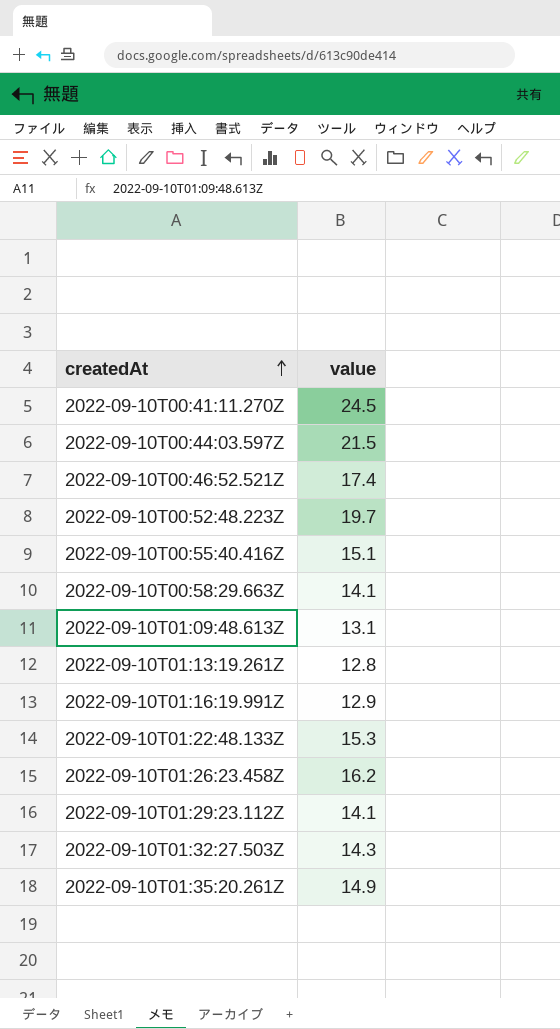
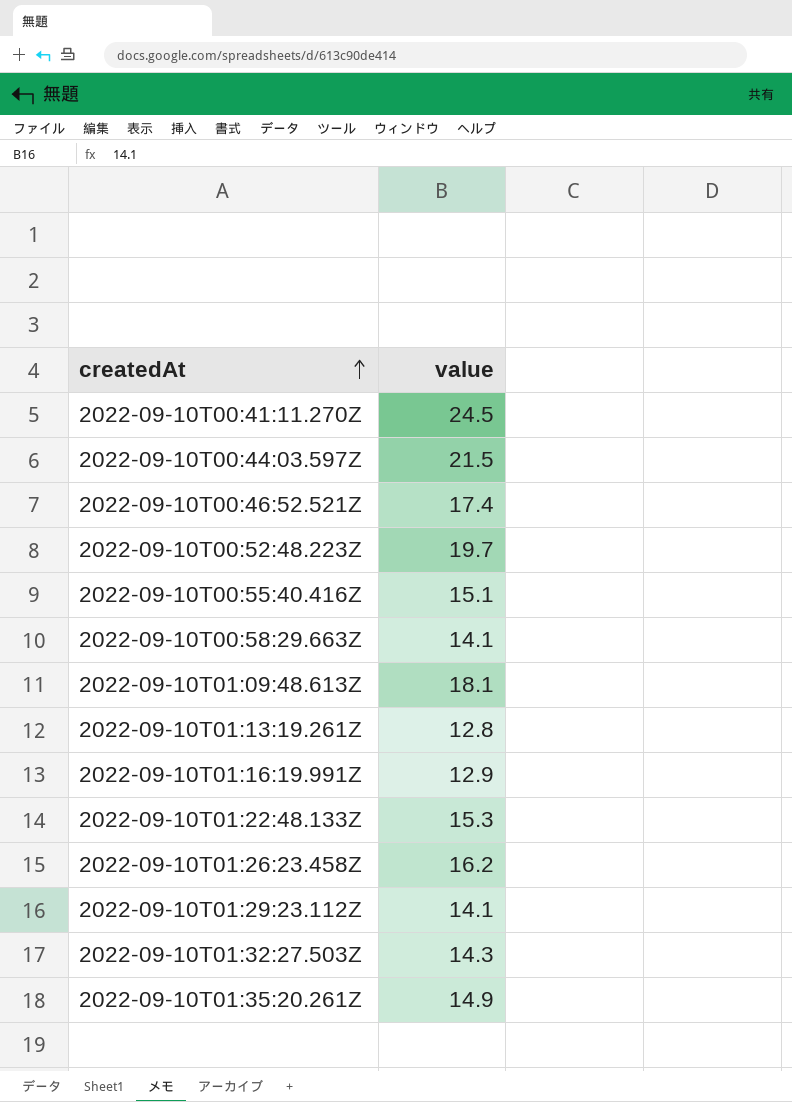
2022-09-10T01:09:48.613Z | value: 13.1 -> 18.1

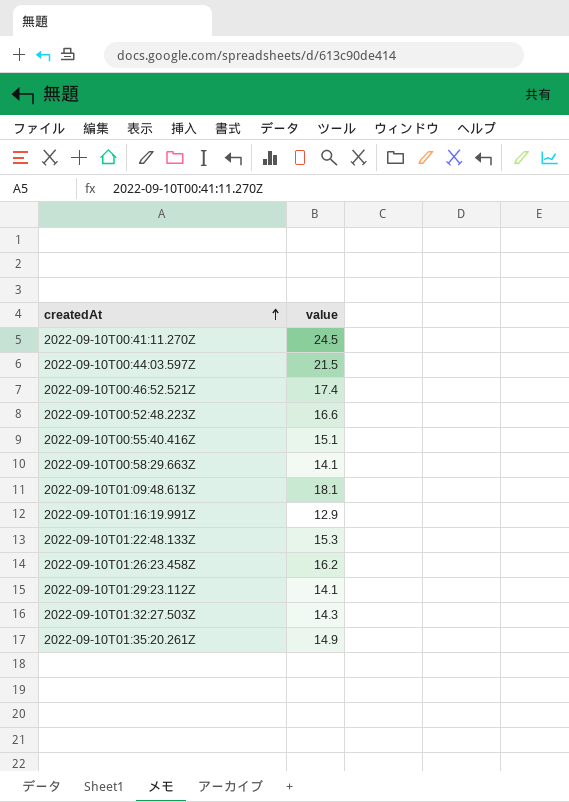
row 2022-09-10T01:13:19.261Z: 12.8 -> none
2022-09-10T00:52:48.223Z | value: 19.7 -> 16.6

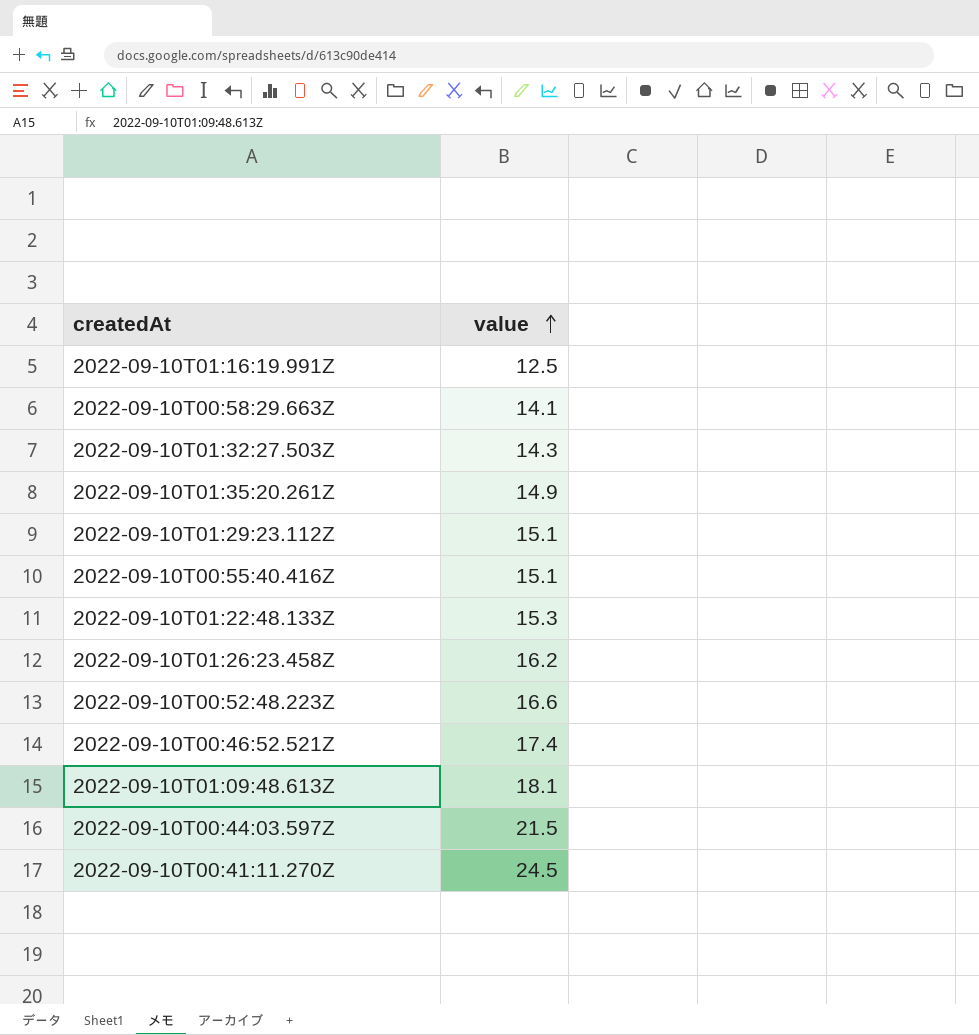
row order: createdAt ascending -> value ascending
2022-09-10T01:16:19.991Z | value: 12.9 -> 12.5
2022-09-10T01:29:23.112Z | value: 14.1 -> 15.1

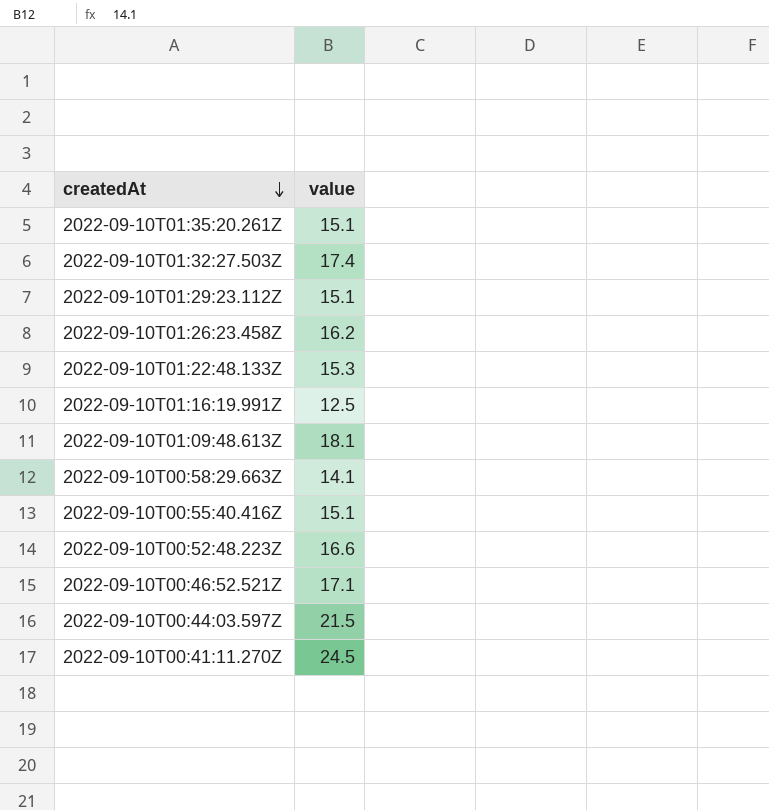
row order: value ascending -> createdAt descending
2022-09-10T01:35:20.261Z | value: 14.9 -> 15.1
2022-09-10T01:32:27.503Z | value: 14.3 -> 17.4
2022-09-10T00:46:52.521Z | value: 17.4 -> 17.1

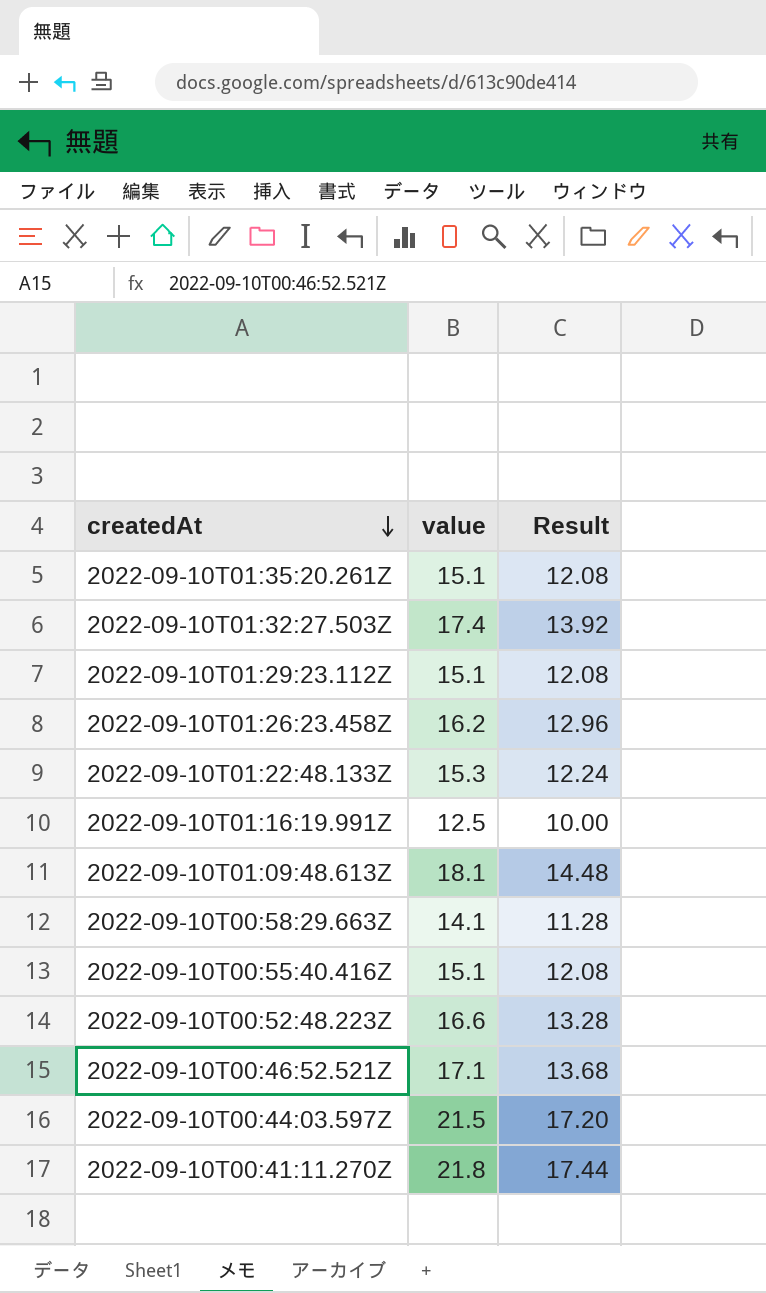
column Result | formula: none -> [value] * 0.8
2022-09-10T00:41:11.270Z | value: 24.5 -> 21.8

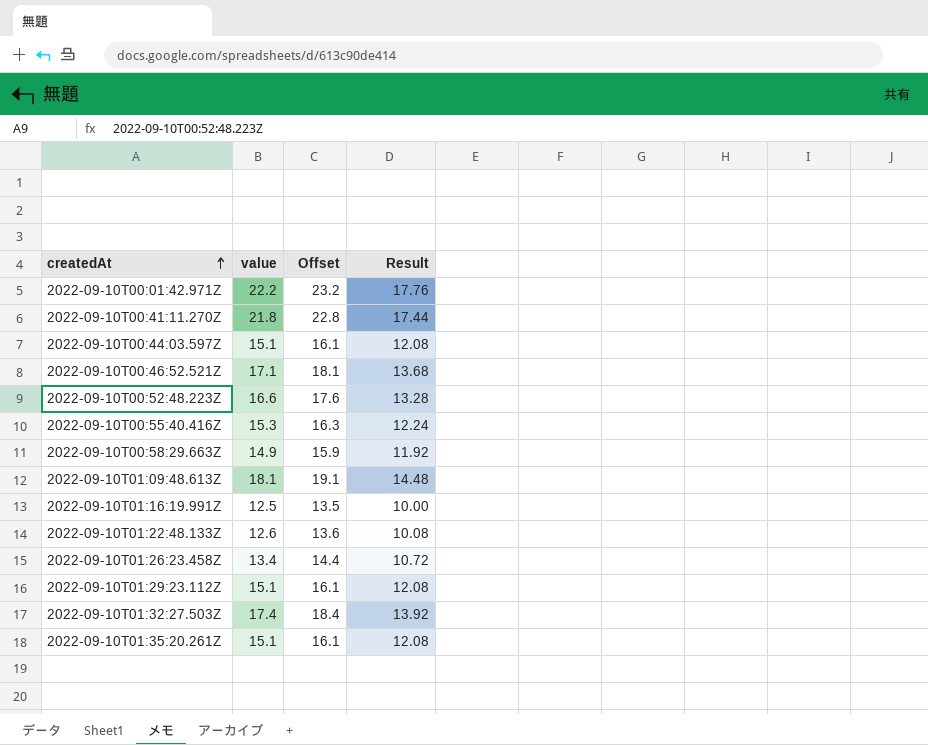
row order: createdAt descending -> createdAt ascending
column Offset | formula: none -> [value] + 1
row 2022-09-10T00:01:42.971Z: none -> 22.2 | 23.2 | 17.76
2022-09-10T00:44:03.597Z | value: 21.5 -> 15.1
2022-09-10T00:44:03.597Z | Result: 17.20 -> 12.08
2022-09-10T00:55:40.416Z | value: 15.1 -> 15.3
2022-09-10T00:55:40.416Z | Result: 12.08 -> 12.24
2022-09-10T00:58:29.663Z | value: 14.1 -> 14.9
2022-09-10T00:58:29.663Z | Result: 11.28 -> 11.92
2022-09-10T01:22:48.133Z | value: 15.3 -> 12.6
2022-09-10T01:22:48.133Z | Result: 12.24 -> 10.08
2022-09-10T01:26:23.458Z | value: 16.2 -> 13.4
2022-09-10T01:26:23.458Z | Result: 12.96 -> 10.72

